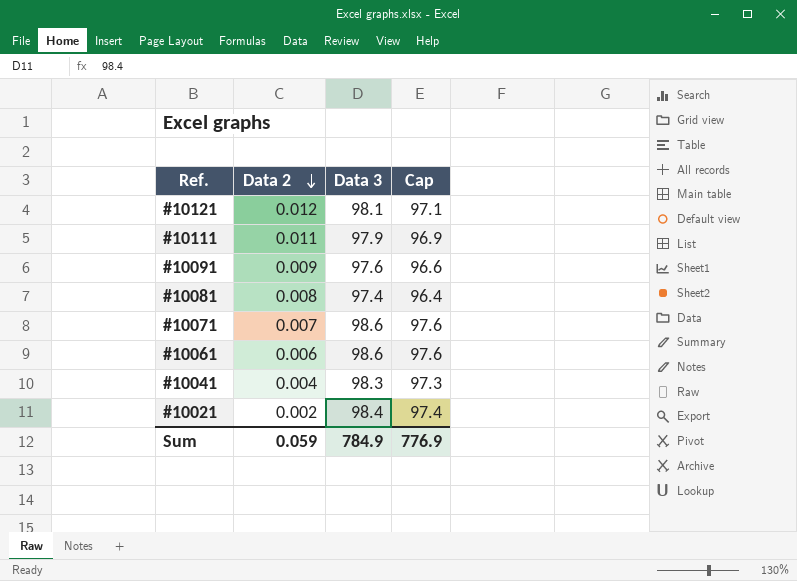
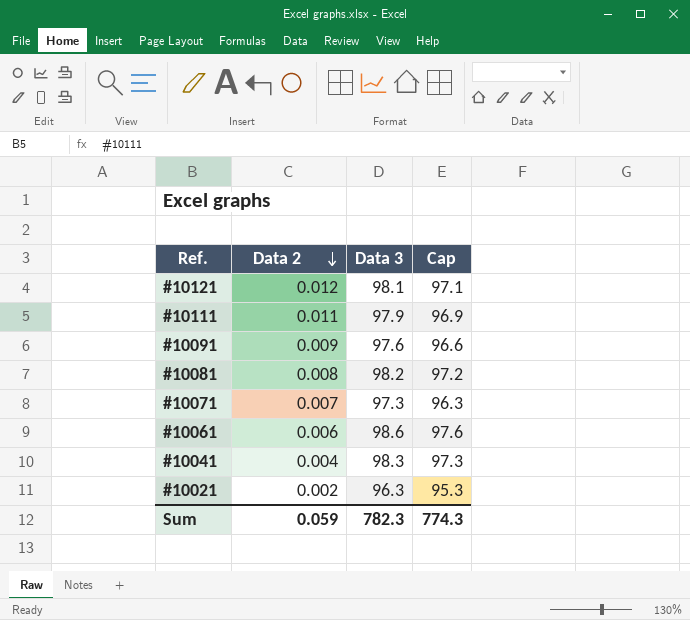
#10081 | Data 3: 97.4 -> 98.2
#10081 | Cap: 96.4 -> 97.2
#10071 | Data 3: 98.6 -> 97.3
#10071 | Cap: 97.6 -> 96.3
#10021 | Data 3: 98.4 -> 96.3
#10021 | Cap: 97.4 -> 95.3
Sum | Data 3: 784.9 -> 782.3
Sum | Cap: 776.9 -> 774.3

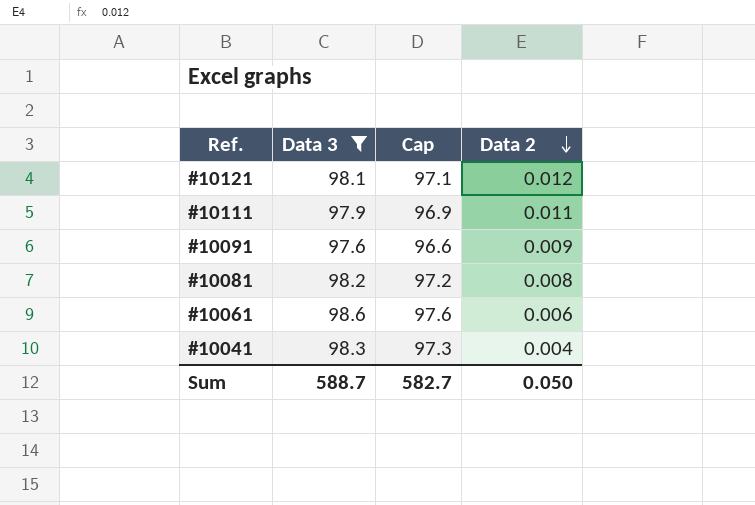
filter: none -> Data 3 >= 97.6
column Data 2 | position: 2 -> 4
Sum | Data 3: 782.3 -> 588.7
Sum | Cap: 774.3 -> 582.7
Sum | Data 2: 0.059 -> 0.050

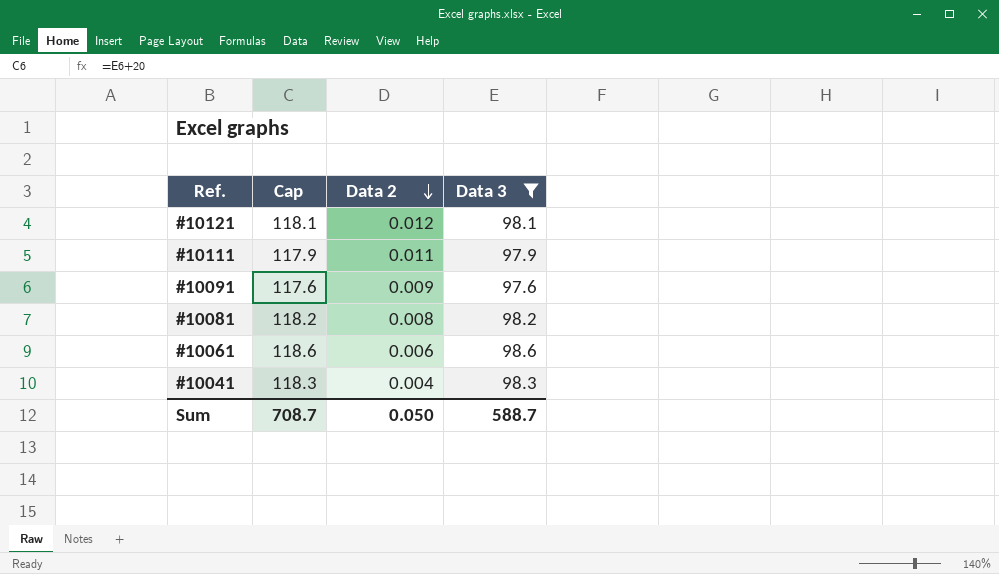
column Cap | formula: [Data 3] - 1 -> [Data 3] + 20
column Data 3 | position: 2 -> 4
Sum | Cap: 582.7 -> 708.7

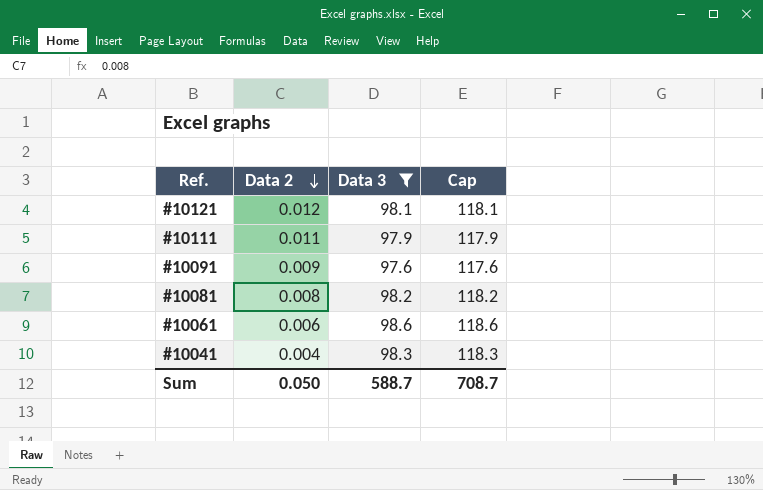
column Cap | position: 2 -> 4

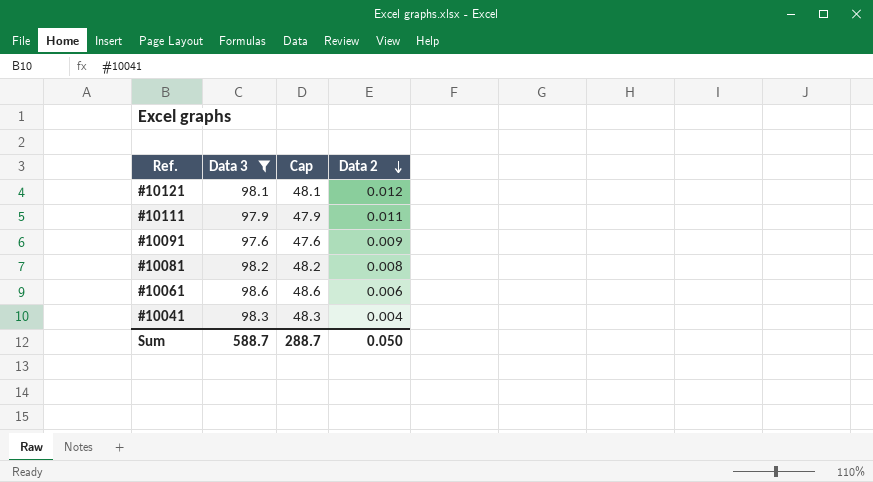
column Cap | formula: [Data 3] + 20 -> [Data 3] - 50
column Data 2 | position: 2 -> 4
Sum | Cap: 708.7 -> 288.7

